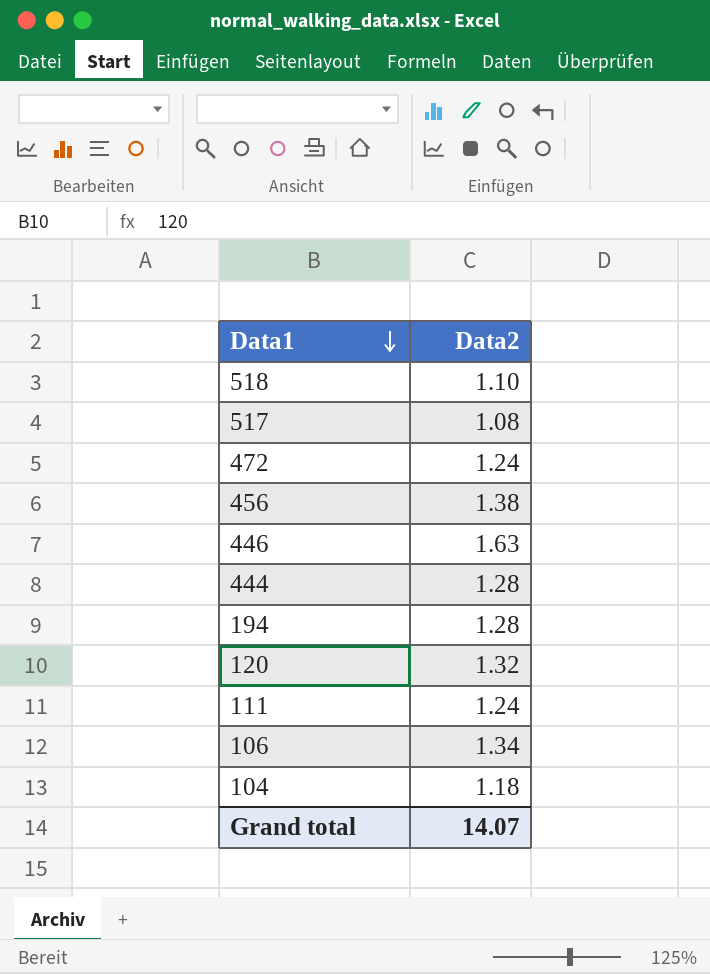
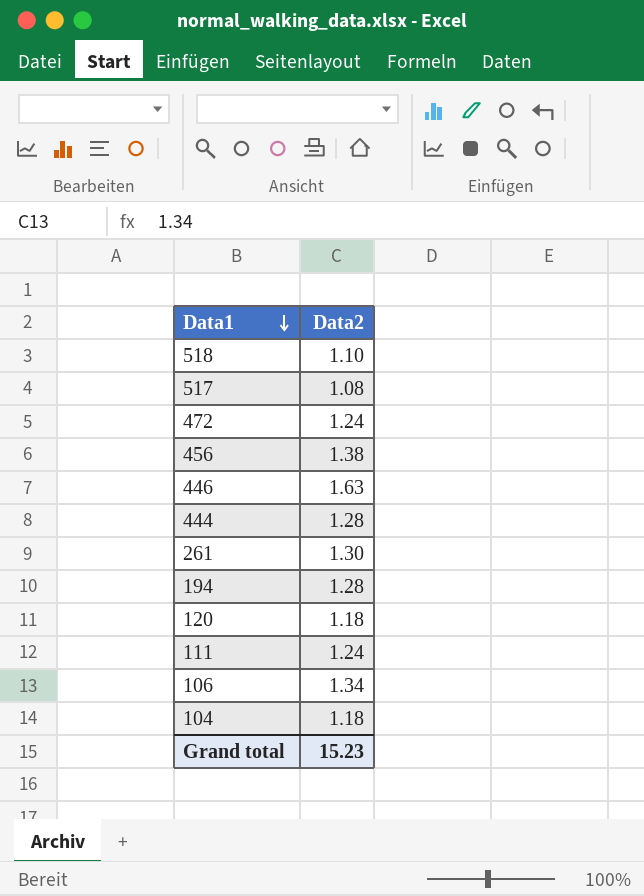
row 261: none -> 1.30
120 | Data2: 1.32 -> 1.18
Grand total | Data2: 14.07 -> 15.23

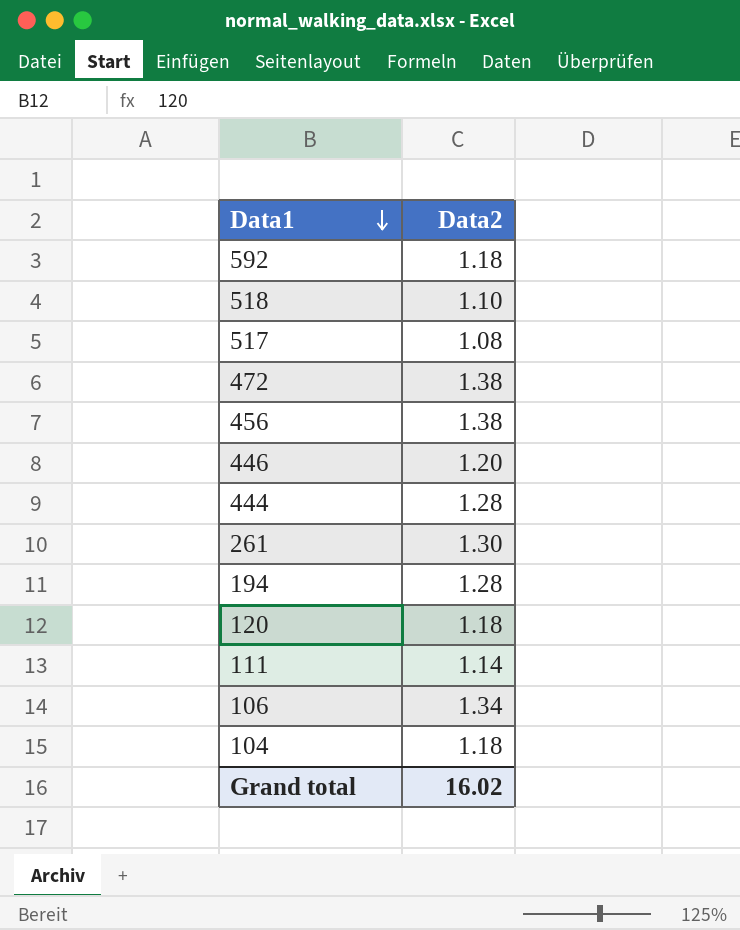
row 592: none -> 1.18
472 | Data2: 1.24 -> 1.38
446 | Data2: 1.63 -> 1.20
111 | Data2: 1.24 -> 1.14
Grand total | Data2: 15.23 -> 16.02

